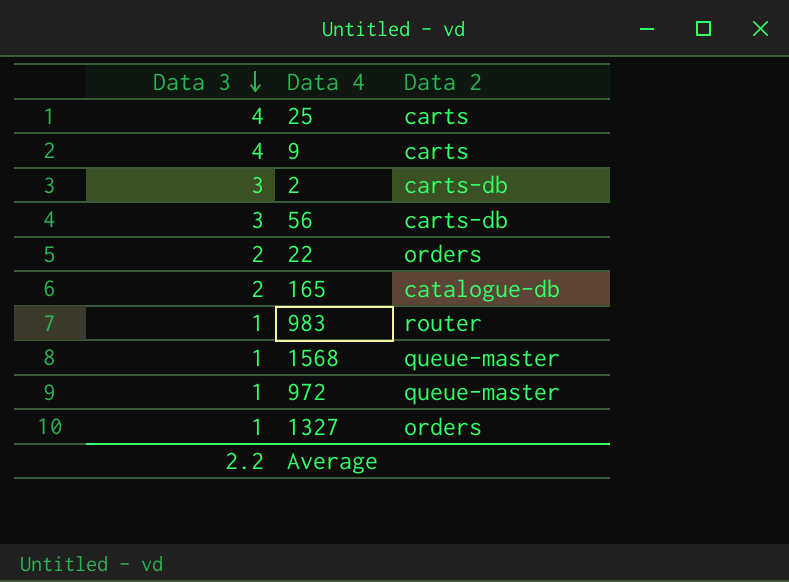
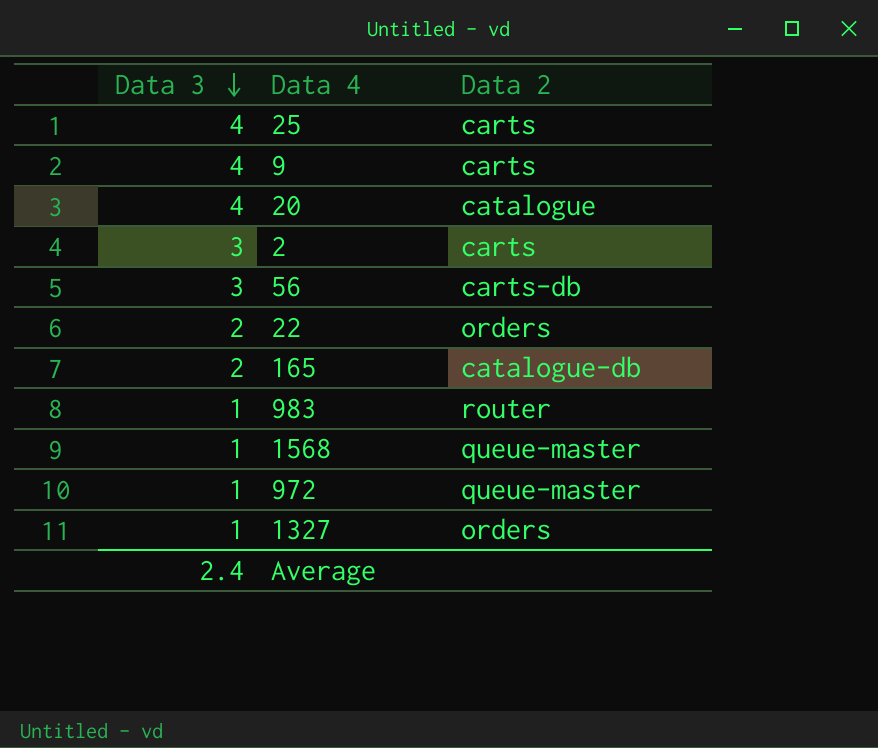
row 20: none -> 4 | catalogue
2 | Data 2: carts-db -> carts
Average | Data 3: 2.2 -> 2.4

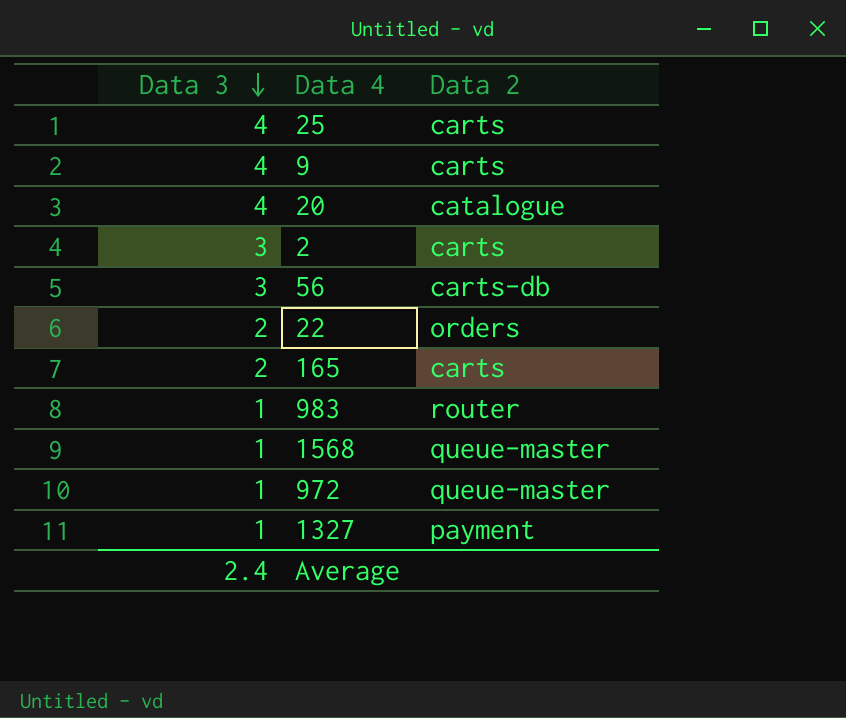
165 | Data 2: catalogue-db -> carts
1327 | Data 2: orders -> payment

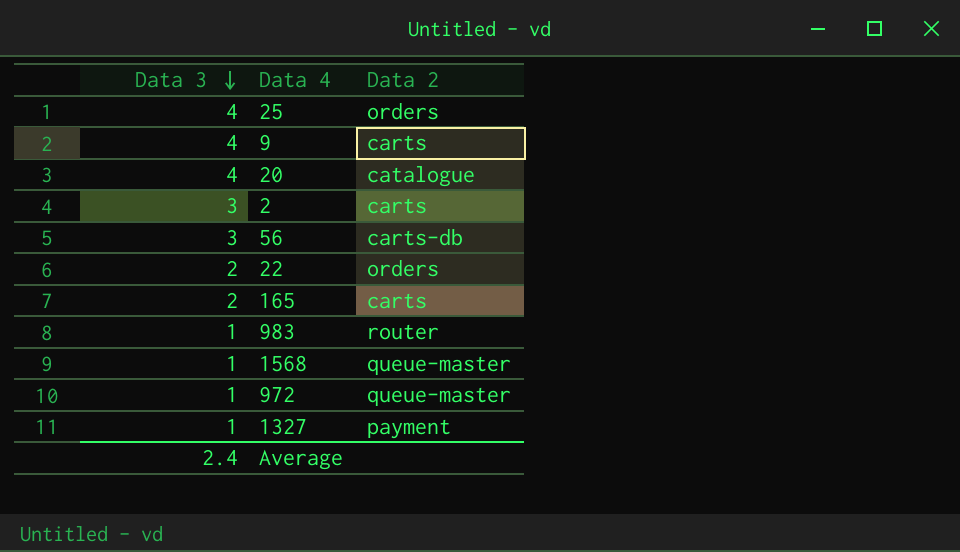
25 | Data 2: carts -> orders

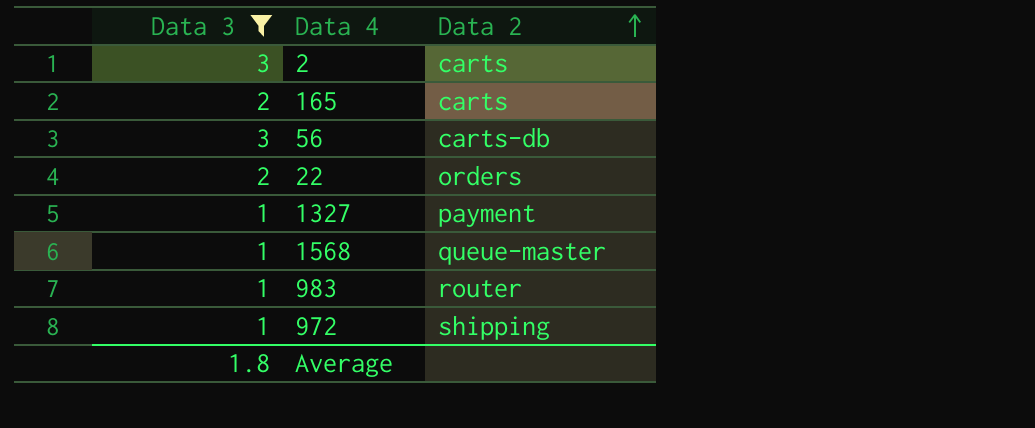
filter: none -> Data 3 != 4
row order: Data 3 descending -> Data 2 ascending
972 | Data 2: queue-master -> shipping
Average | Data 3: 2.4 -> 1.8

